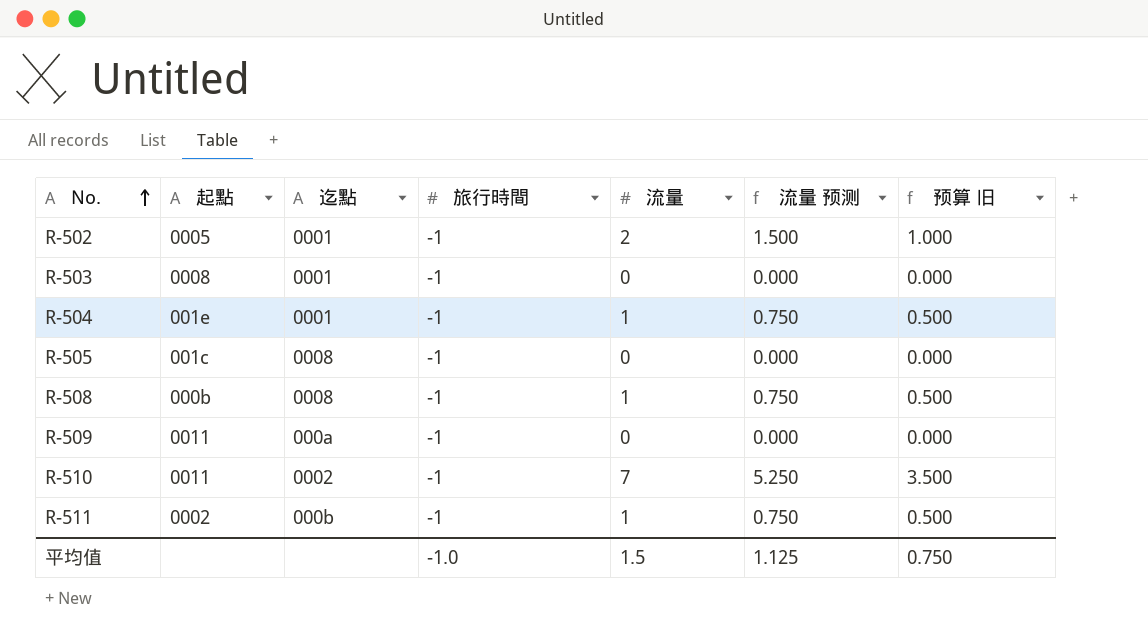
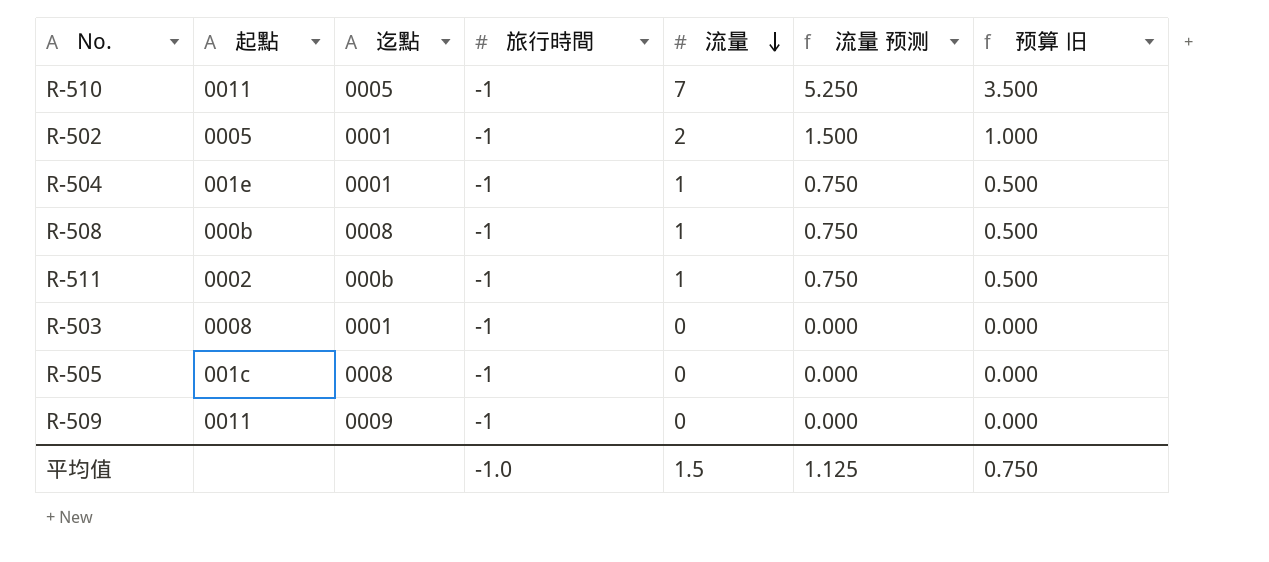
row order: No. ascending -> 流量 descending
R-510 | 迄點: 0002 -> 0005
R-509 | 迄點: 000a -> 0009

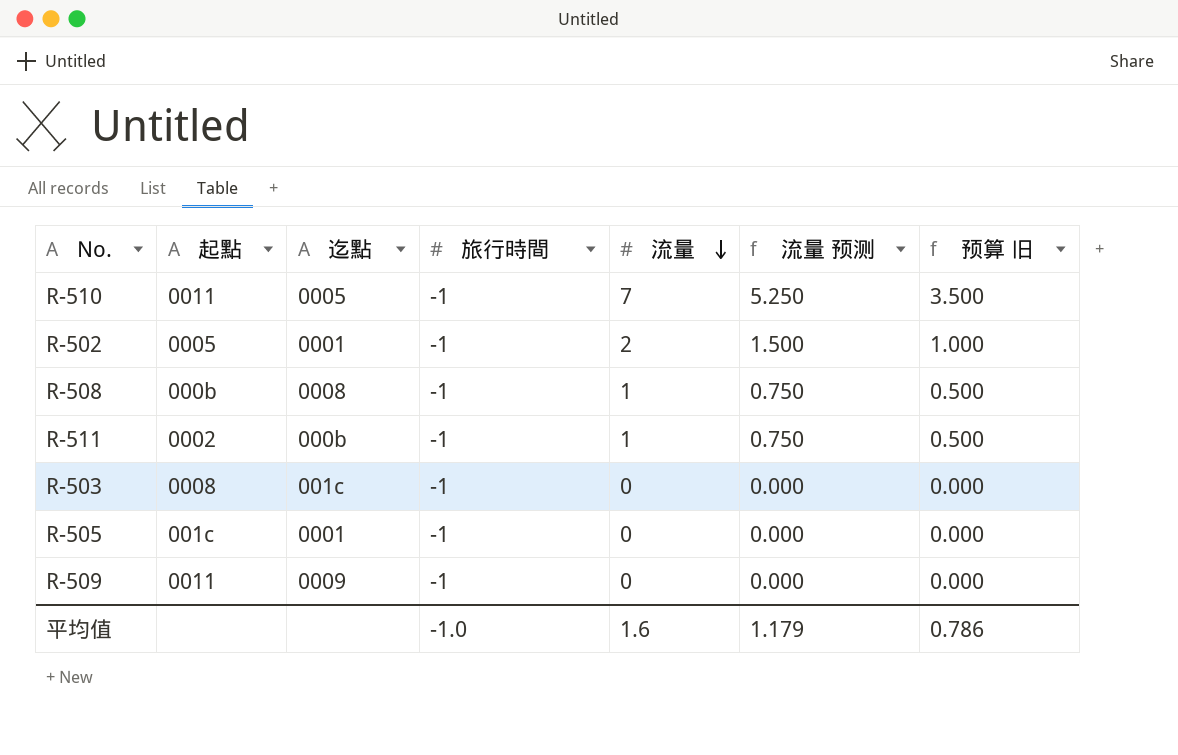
row R-504: 001e | 0001 | -1 | 1 | 0.750 | 0.500 -> none
R-503 | 迄點: 0001 -> 001c
R-505 | 迄點: 0008 -> 0001
平均值 | 流量: 1.5 -> 1.6
平均值 | 流量 预测: 1.125 -> 1.179
平均值 | 预算 旧: 0.750 -> 0.786

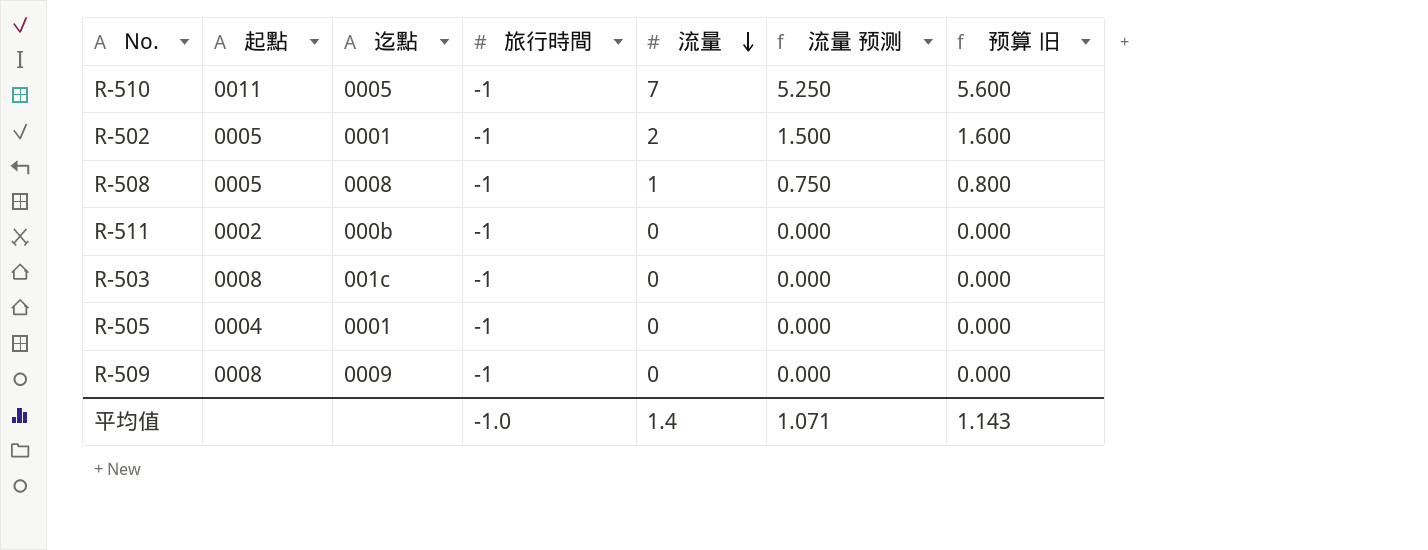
column 预算 旧 | formula: [流量] * 0.5 -> [流量] * 0.8
R-508 | 起點: 000b -> 0005
R-511 | 流量: 1 -> 0
R-511 | 流量 预测: 0.750 -> 0.000
R-505 | 起點: 001c -> 0004
R-509 | 起點: 0011 -> 0008
平均值 | 流量: 1.6 -> 1.4
平均值 | 流量 预测: 1.179 -> 1.071
平均值 | 预算 旧: 0.786 -> 1.143

